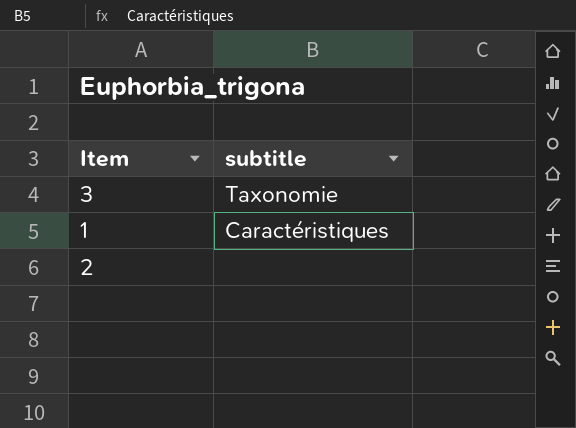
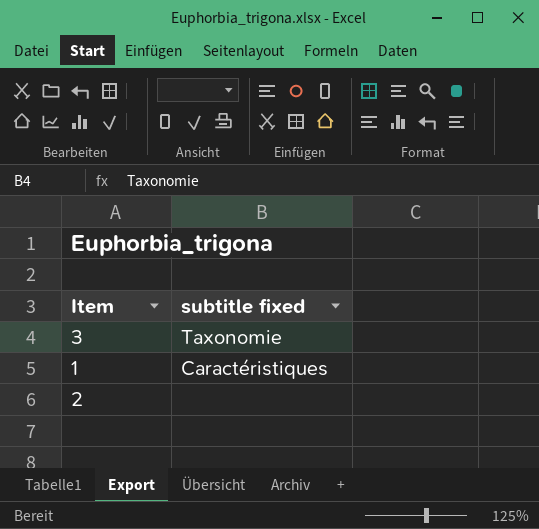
column name: subtitle -> subtitle fixed

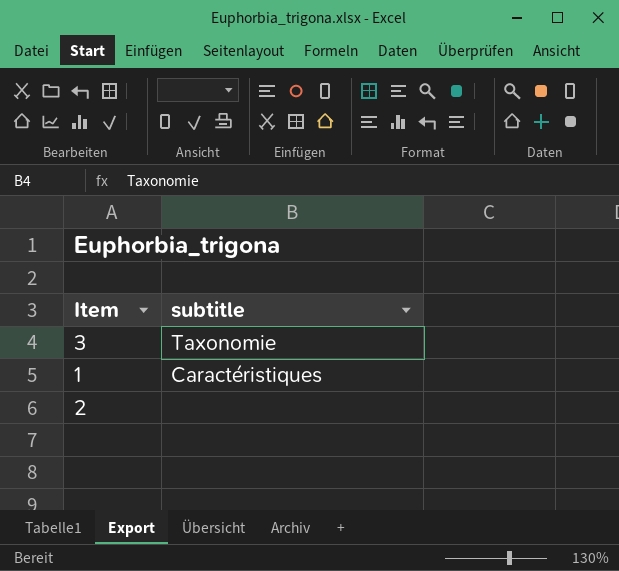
column name: subtitle fixed -> subtitle

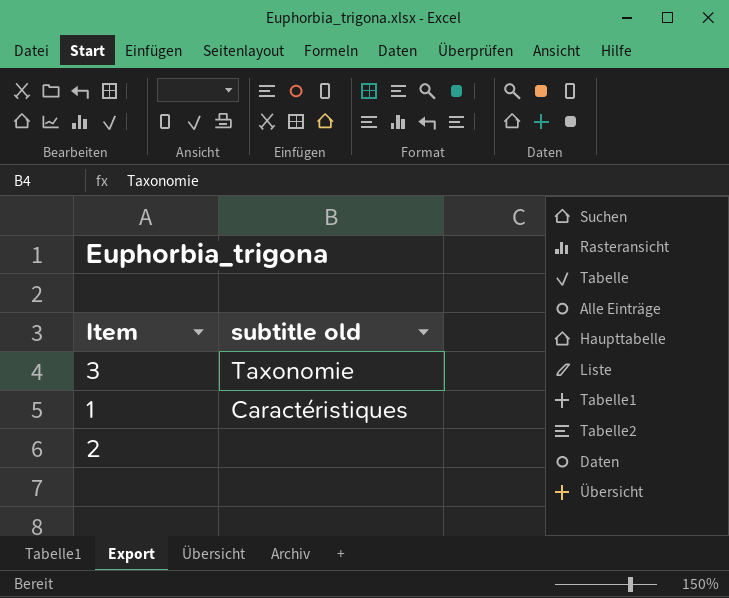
column name: subtitle -> subtitle old

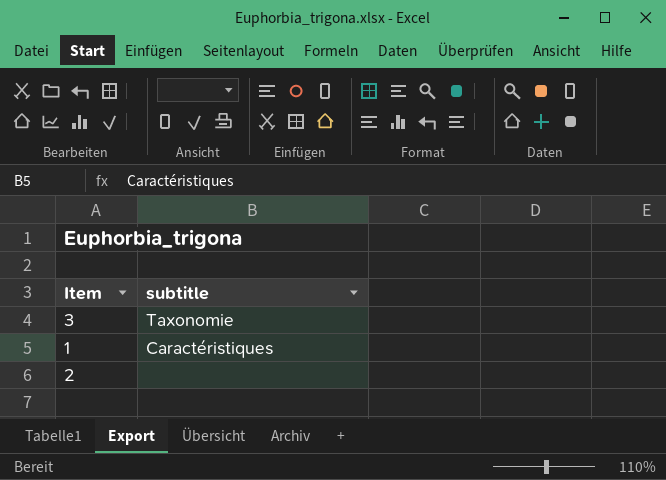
column name: subtitle old -> subtitle

